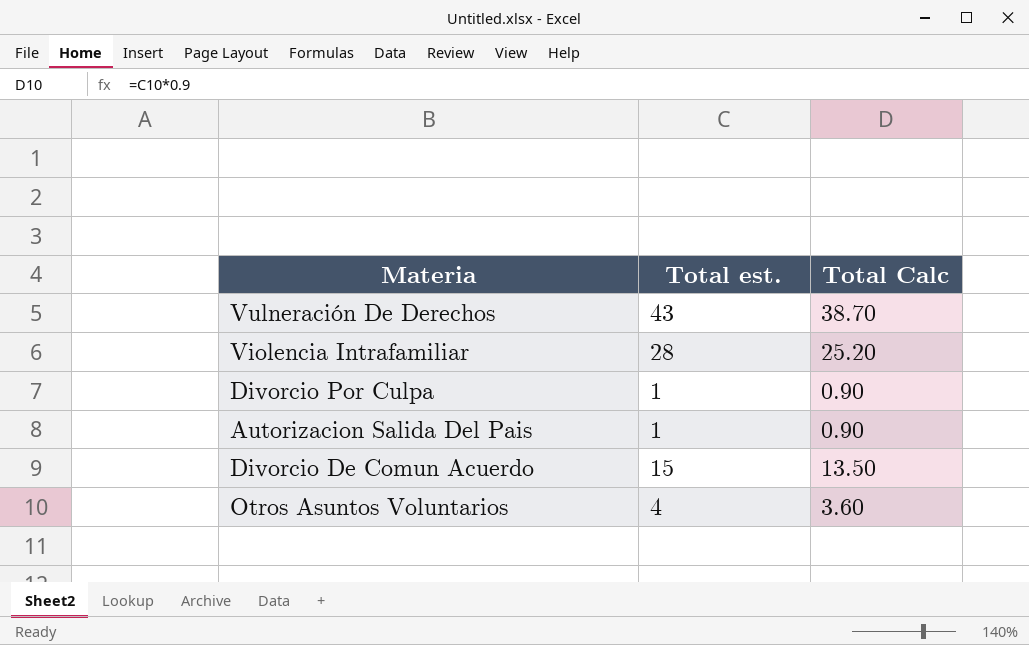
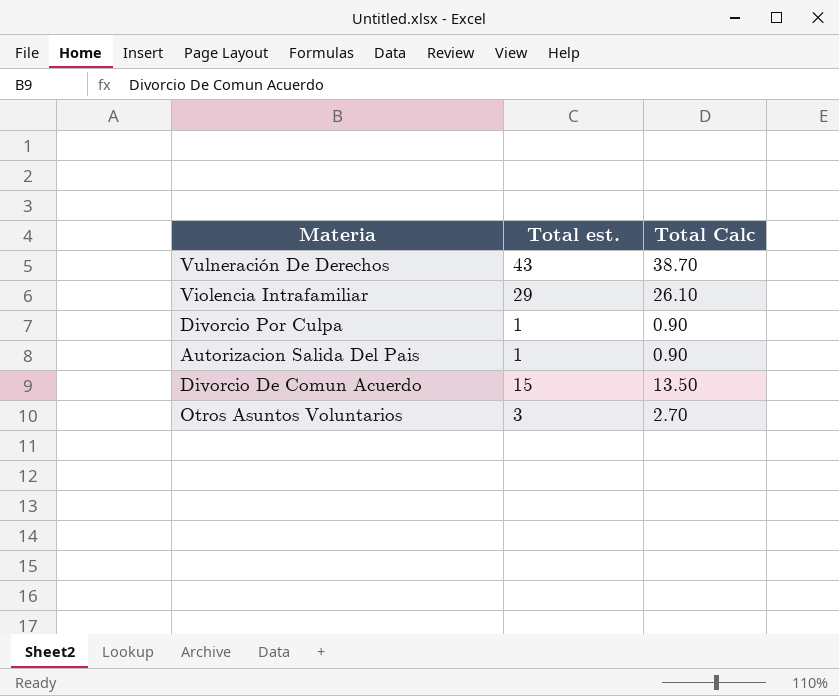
Violencia Intrafamiliar | Total est.: 28 -> 29
Violencia Intrafamiliar | Total Calc: 25.20 -> 26.10
Otros Asuntos Voluntarios | Total est.: 4 -> 3
Otros Asuntos Voluntarios | Total Calc: 3.60 -> 2.70

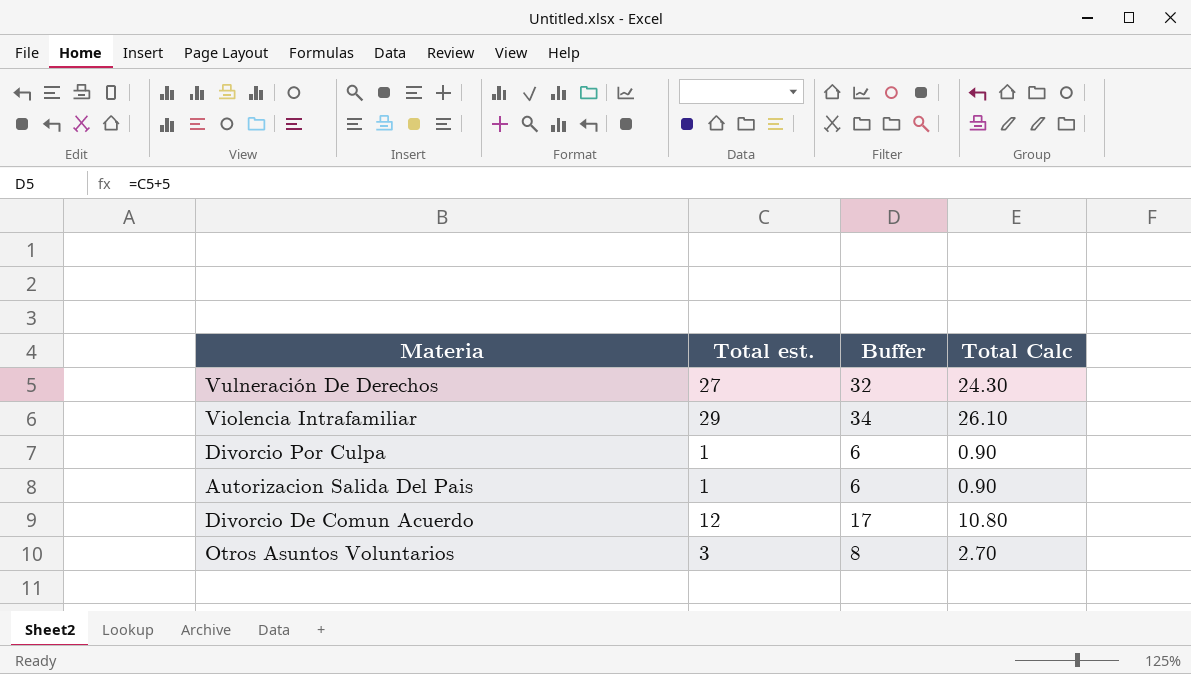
column Buffer | formula: none -> [Total est.] + 5
Vulneración De Derechos | Total est.: 43 -> 27
Vulneración De Derechos | Total Calc: 38.70 -> 24.30
Divorcio De Comun Acuerdo | Total est.: 15 -> 12
Divorcio De Comun Acuerdo | Total Calc: 13.50 -> 10.80

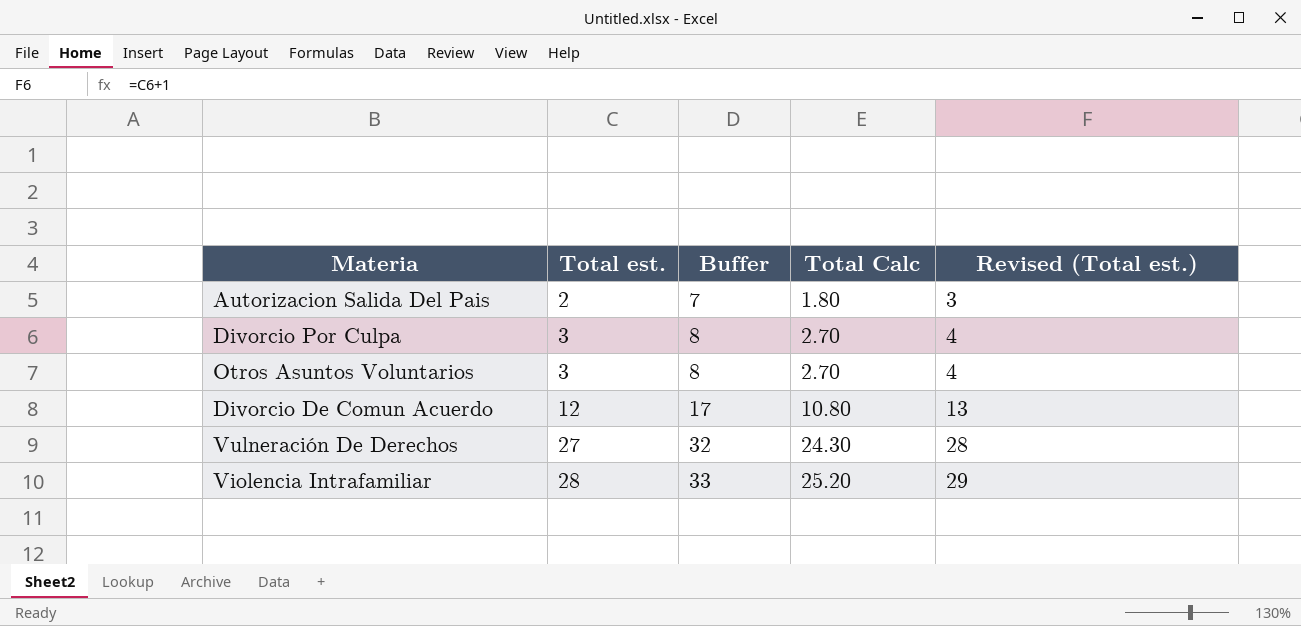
row order: none -> Total est. ascending
column Revised (Total est.) | formula: none -> [Total est.] + 1
Autorizacion Salida Del Pais | Total est.: 1 -> 2
Autorizacion Salida Del Pais | Buffer: 6 -> 7
Autorizacion Salida Del Pais | Total Calc: 0.90 -> 1.80
Divorcio Por Culpa | Total est.: 1 -> 3
Divorcio Por Culpa | Buffer: 6 -> 8
Divorcio Por Culpa | Total Calc: 0.90 -> 2.70
Violencia Intrafamiliar | Total est.: 29 -> 28
Violencia Intrafamiliar | Buffer: 34 -> 33
Violencia Intrafamiliar | Total Calc: 26.10 -> 25.20

